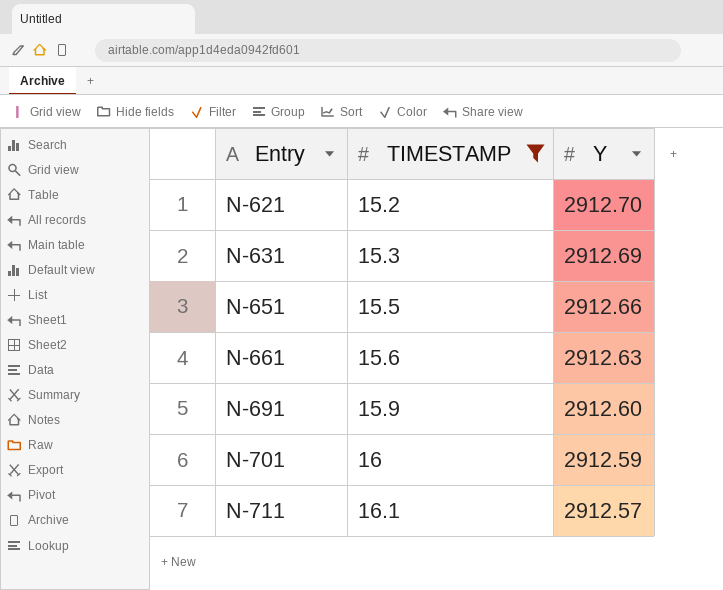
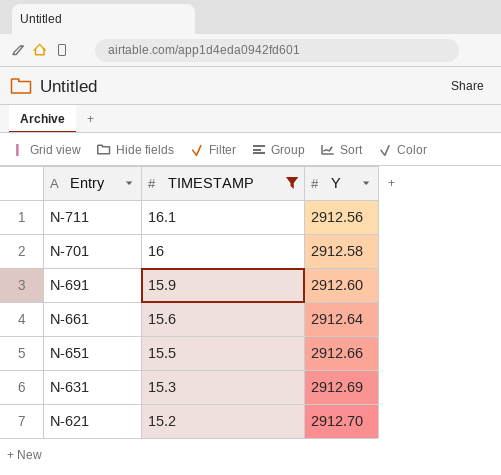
row order: Entry ascending -> Entry descending
N-711 | Y: 2912.57 -> 2912.56
N-701 | Y: 2912.59 -> 2912.58
N-661 | Y: 2912.63 -> 2912.64

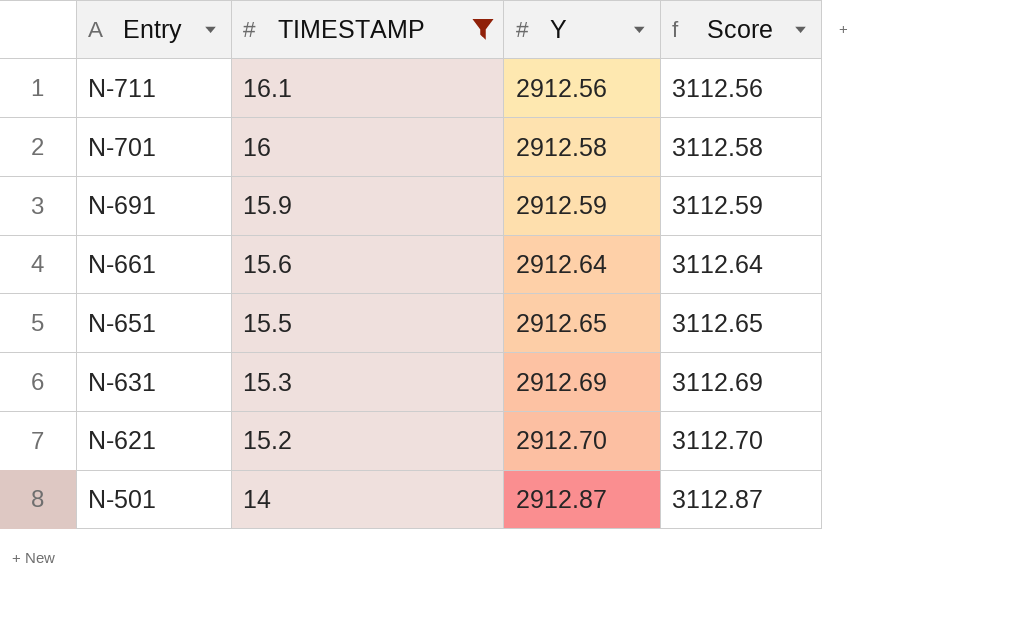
column Score | formula: none -> [Y] + 200
N-691 | Y: 2912.60 -> 2912.59
N-651 | Y: 2912.66 -> 2912.65
row N-501: none -> 14 | 2912.87 | 3112.87

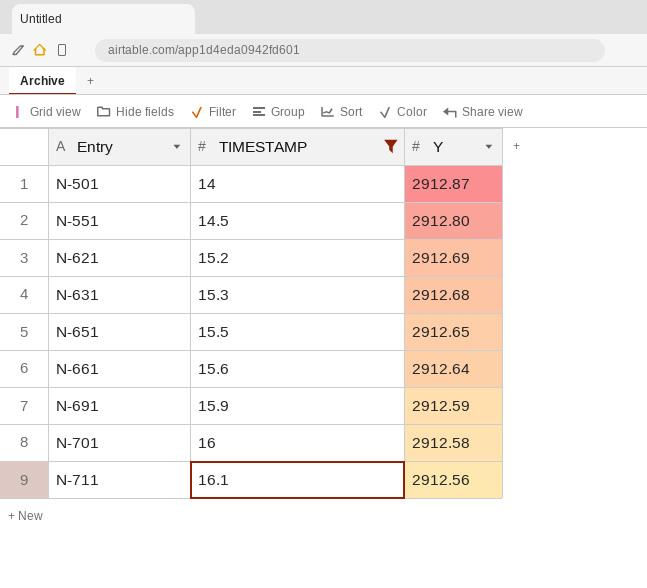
row order: Entry descending -> Entry ascending
column Score | formula: [Y] + 200 -> none
row N-551: none -> 14.5 | 2912.80
N-621 | Y: 2912.70 -> 2912.69
N-631 | Y: 2912.69 -> 2912.68

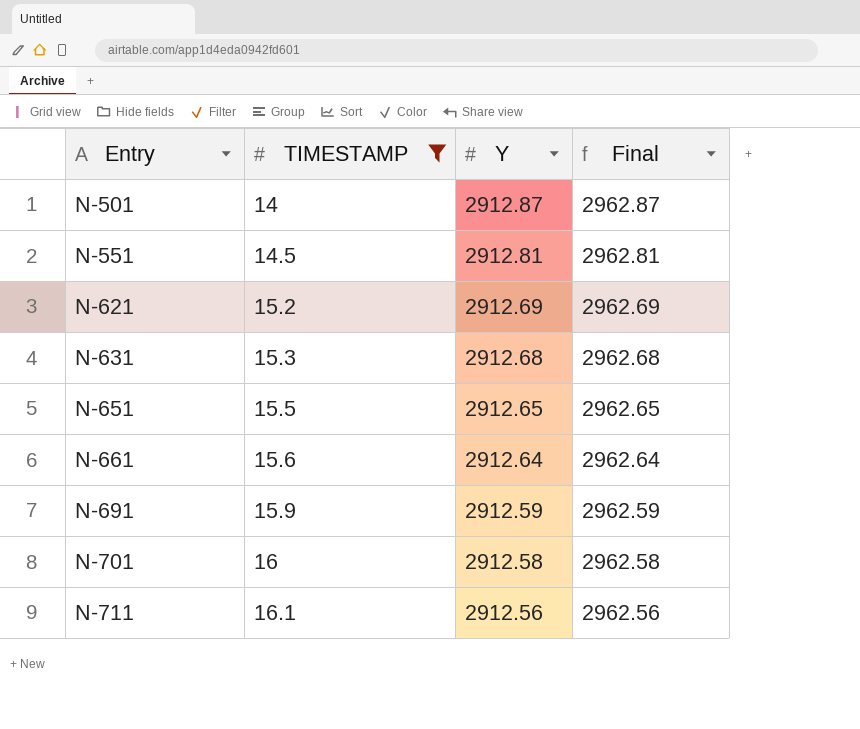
column Final | formula: none -> [Y] + 50
N-551 | Y: 2912.80 -> 2912.81

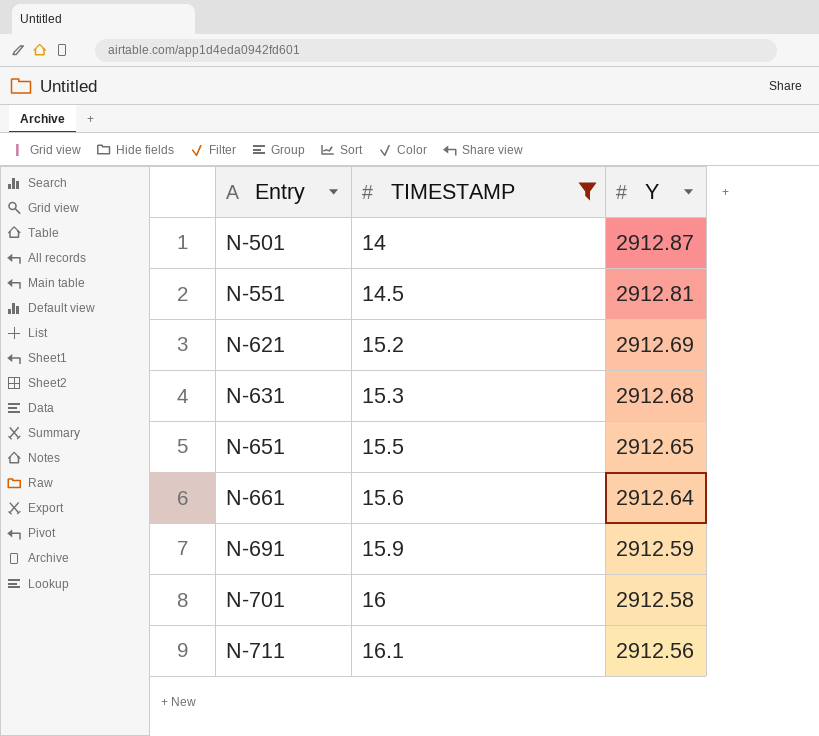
column Final | formula: [Y] + 50 -> none

